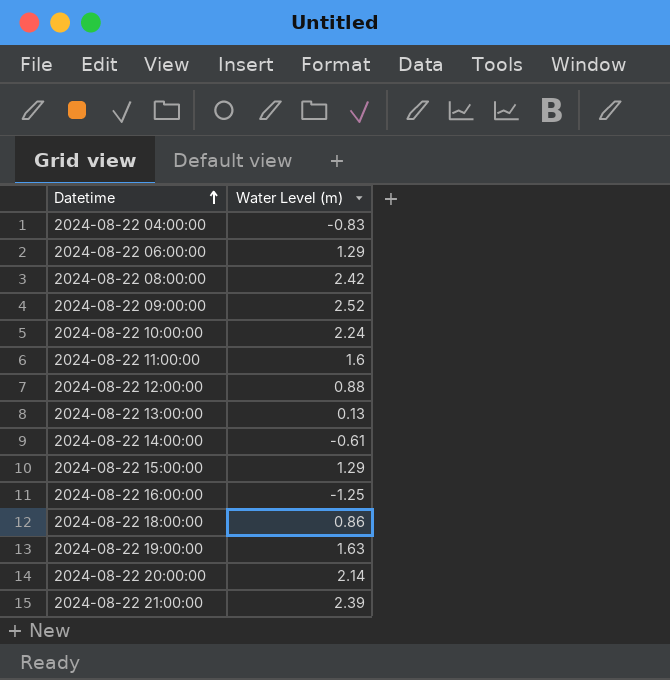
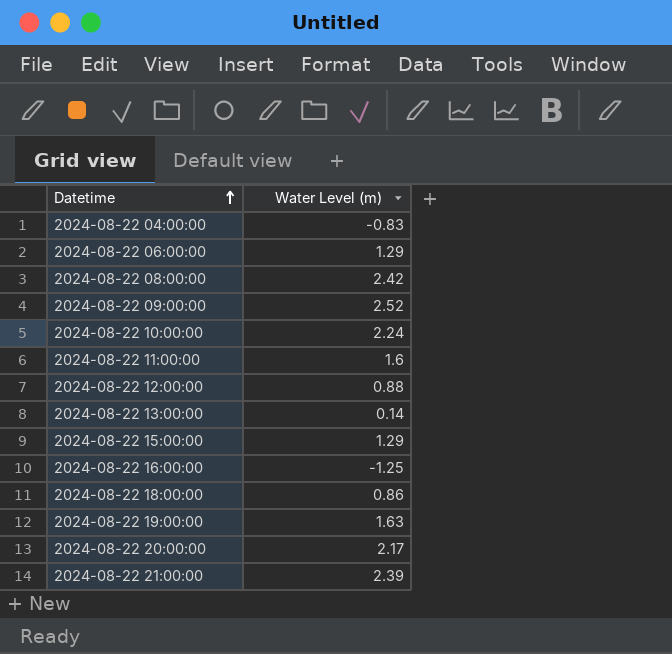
row 2024-08-22 14:00:00: -0.61 -> none
2024-08-22 13:00:00 | Water Level (m): 0.13 -> 0.14
2024-08-22 20:00:00 | Water Level (m): 2.14 -> 2.17

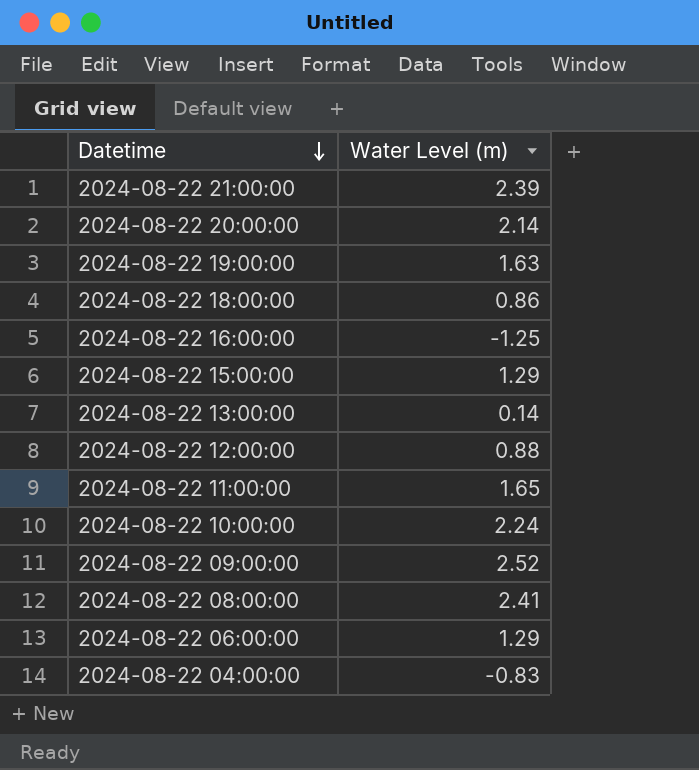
row order: Datetime ascending -> Datetime descending
2024-08-22 20:00:00 | Water Level (m): 2.17 -> 2.14
2024-08-22 11:00:00 | Water Level (m): 1.6 -> 1.65
2024-08-22 08:00:00 | Water Level (m): 2.42 -> 2.41

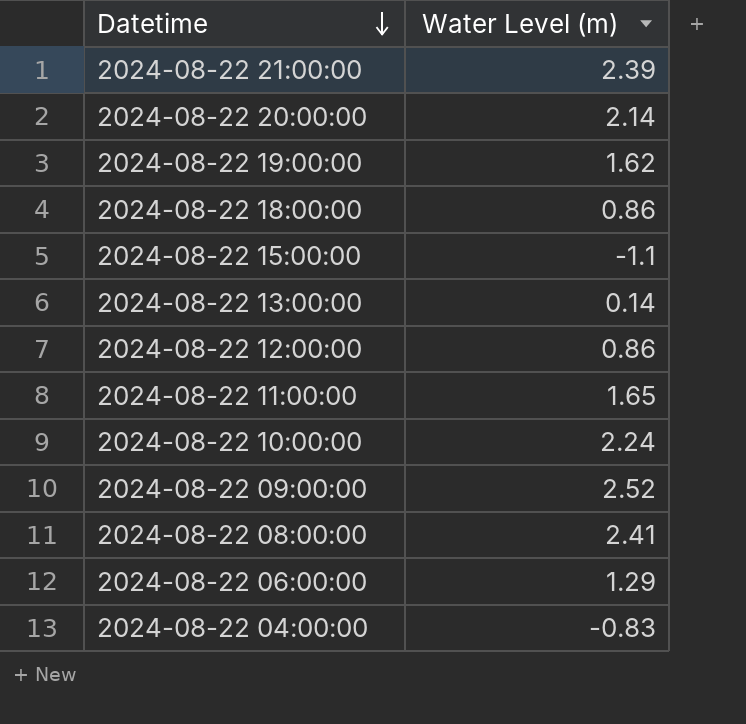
row 2024-08-22 16:00:00: -1.25 -> none
2024-08-22 19:00:00 | Water Level (m): 1.63 -> 1.62
2024-08-22 15:00:00 | Water Level (m): 1.29 -> -1.1
2024-08-22 12:00:00 | Water Level (m): 0.88 -> 0.86

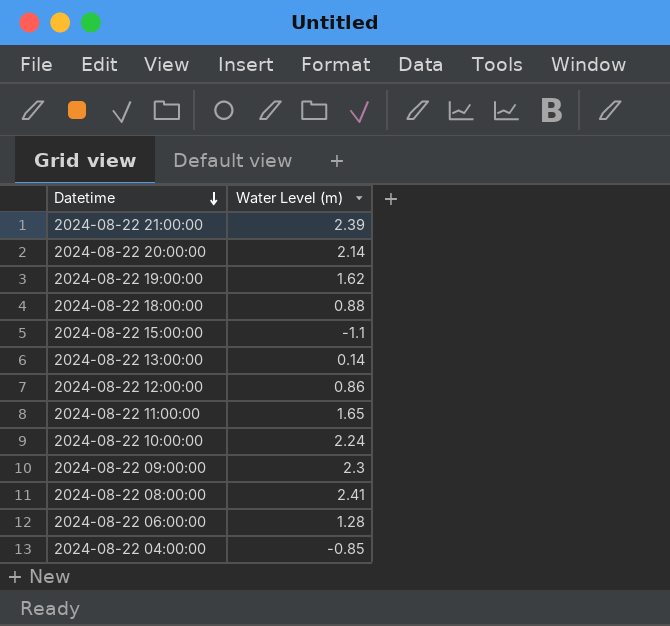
2024-08-22 18:00:00 | Water Level (m): 0.86 -> 0.88
2024-08-22 09:00:00 | Water Level (m): 2.52 -> 2.3
2024-08-22 06:00:00 | Water Level (m): 1.29 -> 1.28
2024-08-22 04:00:00 | Water Level (m): -0.83 -> -0.85

